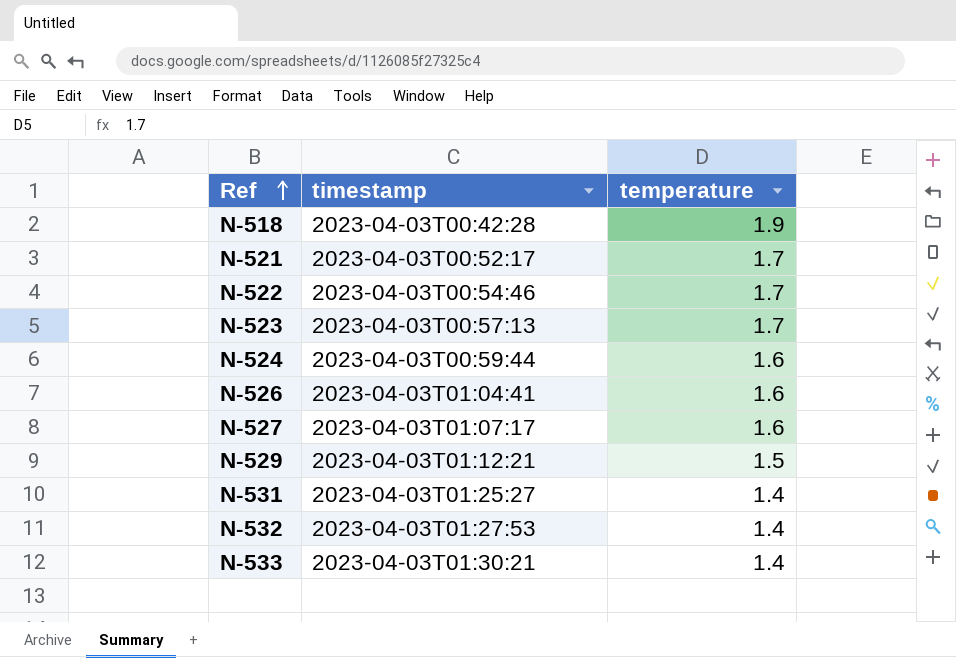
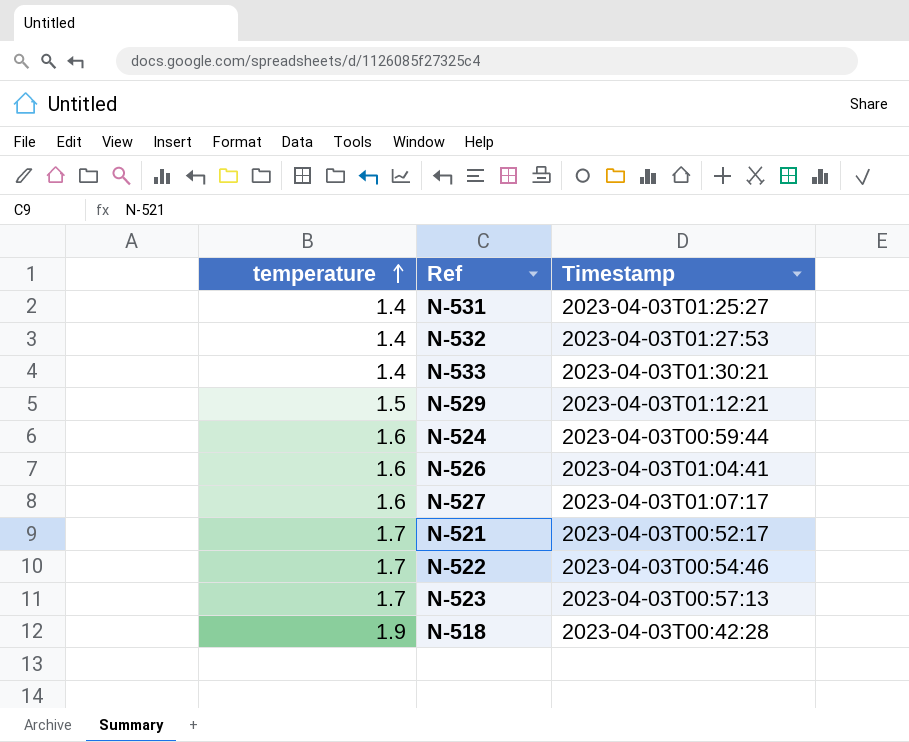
row order: Ref ascending -> temperature ascending
column temperature | position: 3 -> 1
column name: timestamp -> Timestamp

